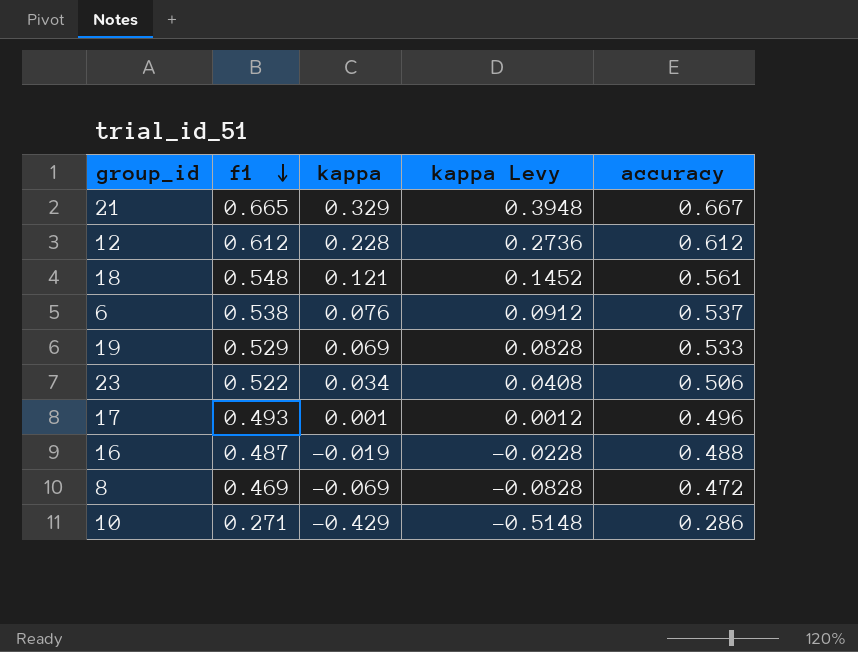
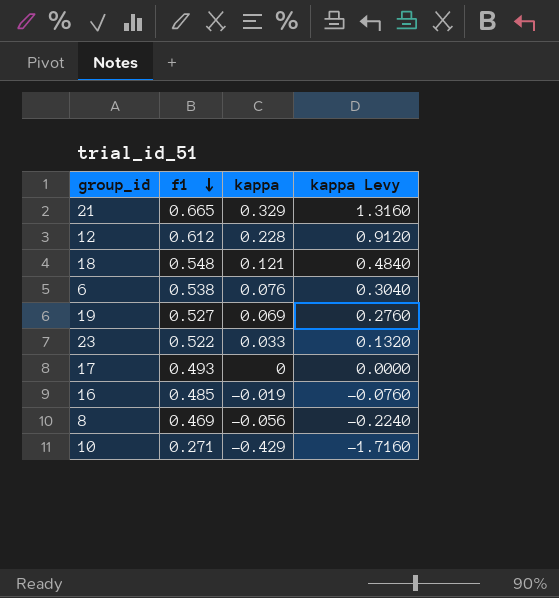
column accuracy | position: 5 -> none
column kappa Levy | formula: [kappa] * 1.2 -> [kappa] * 4
19 | f1: 0.529 -> 0.527
23 | kappa: 0.034 -> 0.033
17 | kappa: 0.001 -> 0
16 | f1: 0.487 -> 0.485
8 | kappa: -0.069 -> -0.056

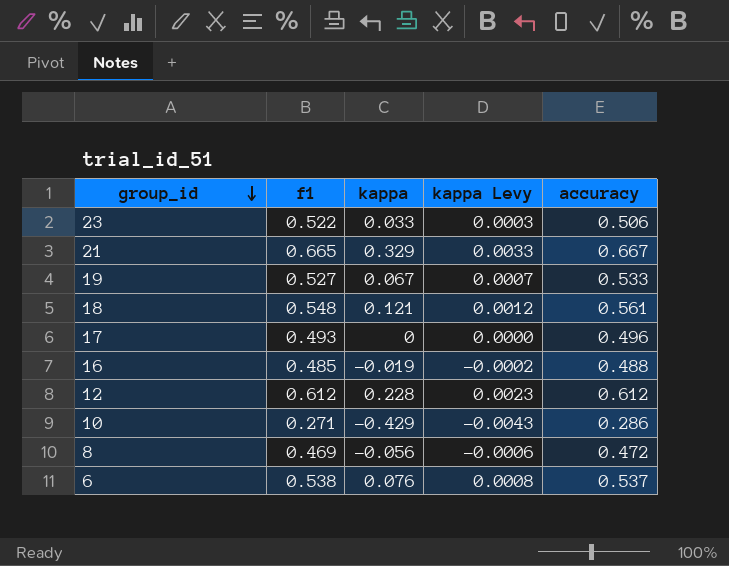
row order: f1 descending -> group_id descending
column kappa Levy | formula: [kappa] * 4 -> [kappa] * 0.01
column accuracy | position: none -> 5
19 | kappa: 0.069 -> 0.067

